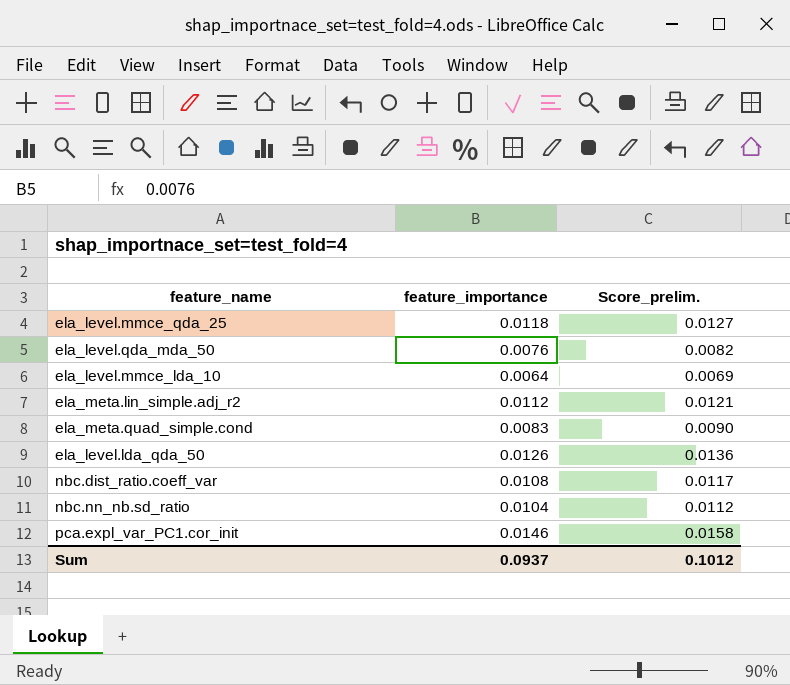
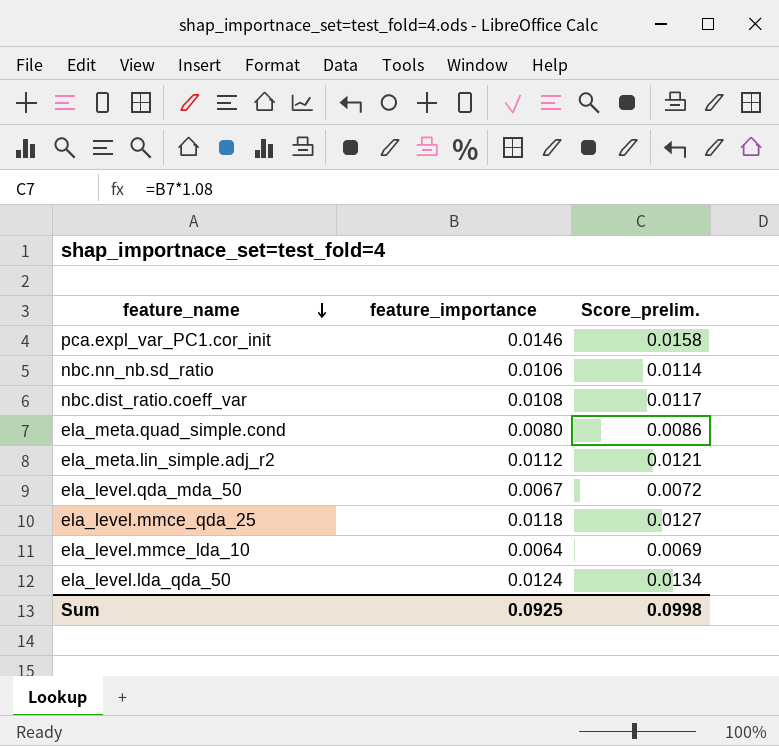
row order: none -> feature_name descending
nbc.nn_nb.sd_ratio | feature_importance: 0.0104 -> 0.0106
nbc.nn_nb.sd_ratio | Score_prelim.: 0.0112 -> 0.0114
ela_meta.quad_simple.cond | feature_importance: 0.0083 -> 0.0080
ela_meta.quad_simple.cond | Score_prelim.: 0.0090 -> 0.0086
ela_level.qda_mda_50 | feature_importance: 0.0076 -> 0.0067
ela_level.qda_mda_50 | Score_prelim.: 0.0082 -> 0.0072
ela_level.lda_qda_50 | feature_importance: 0.0126 -> 0.0124
ela_level.lda_qda_50 | Score_prelim.: 0.0136 -> 0.0134
Sum | feature_importance: 0.0937 -> 0.0925
Sum | Score_prelim.: 0.1012 -> 0.0998

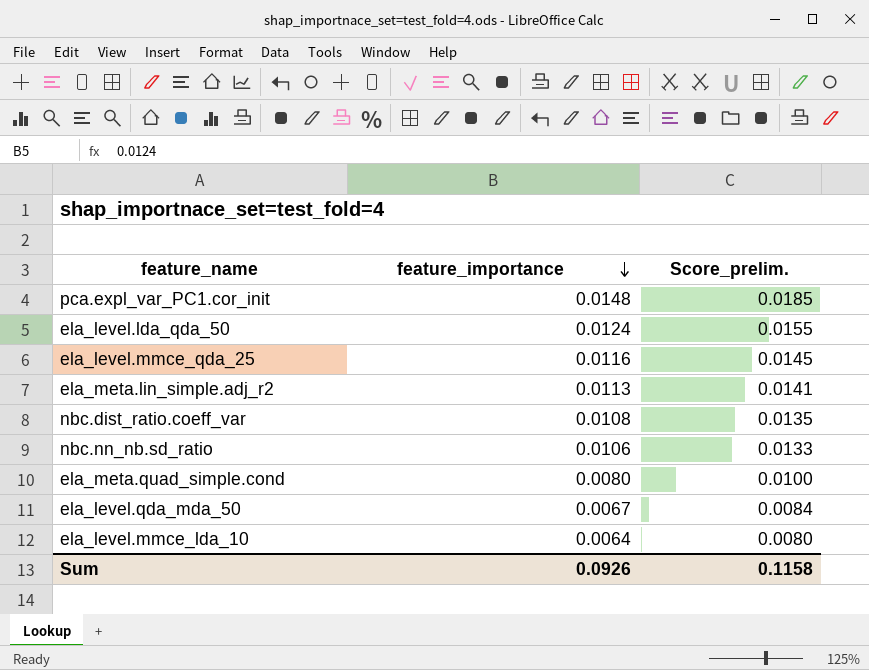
row order: feature_name descending -> feature_importance descending
column Score_prelim. | formula: [feature_importance] * 1.08 -> [feature_importance] * 1.25
pca.expl_var_PC1.cor_init | feature_importance: 0.0146 -> 0.0148
ela_level.mmce_qda_25 | feature_importance: 0.0118 -> 0.0116
ela_meta.lin_simple.adj_r2 | feature_importance: 0.0112 -> 0.0113
Sum | feature_importance: 0.0925 -> 0.0926
Sum | Score_prelim.: 0.0998 -> 0.1158

